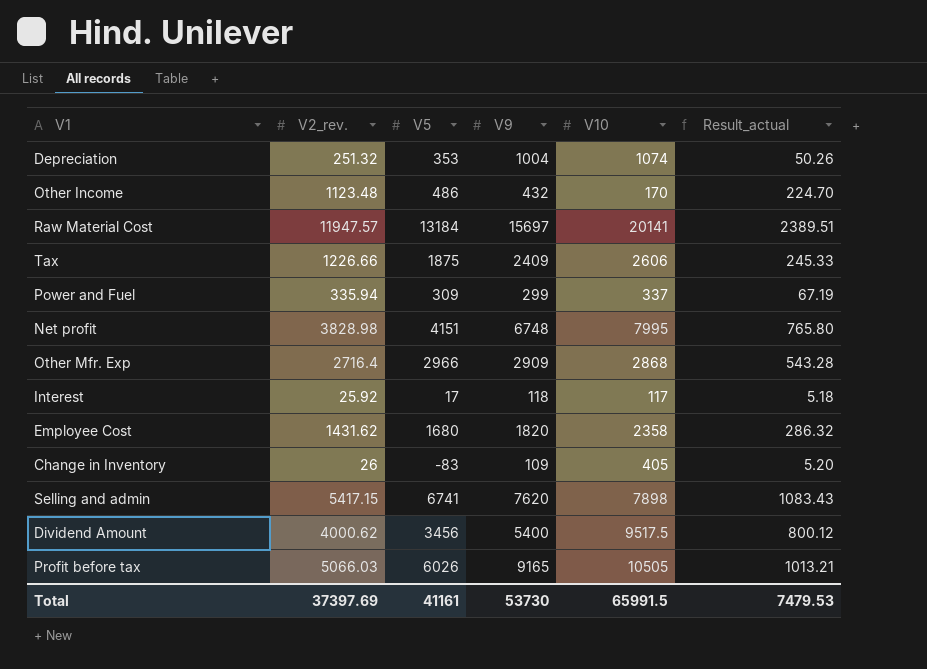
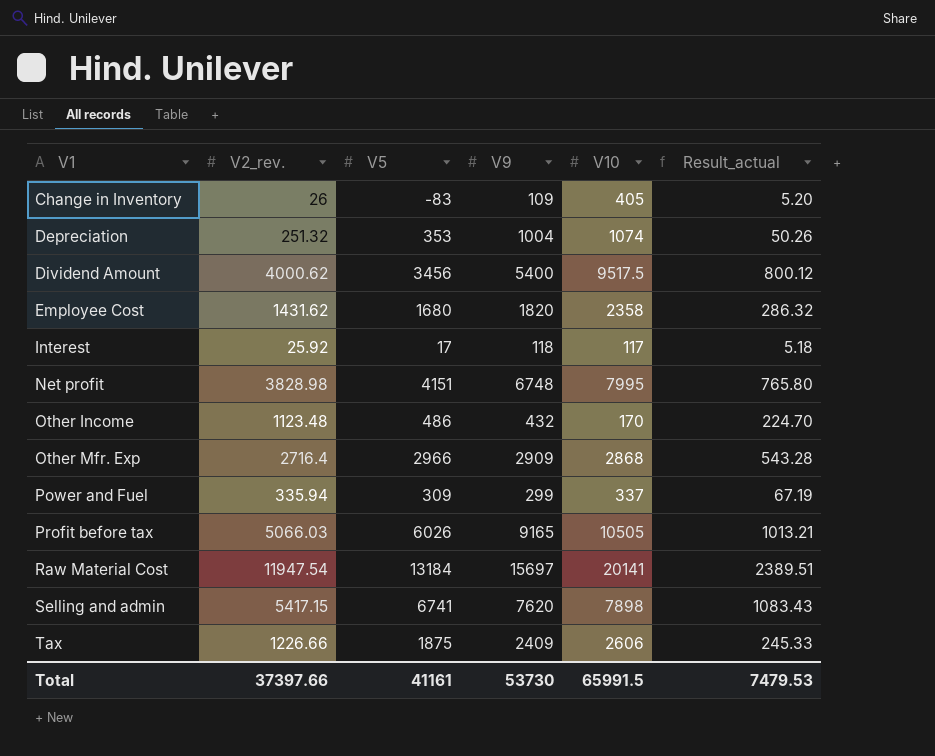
row order: none -> V1 ascending
Raw Material Cost | V2_rev.: 11947.57 -> 11947.54
Total | V2_rev.: 37397.69 -> 37397.66

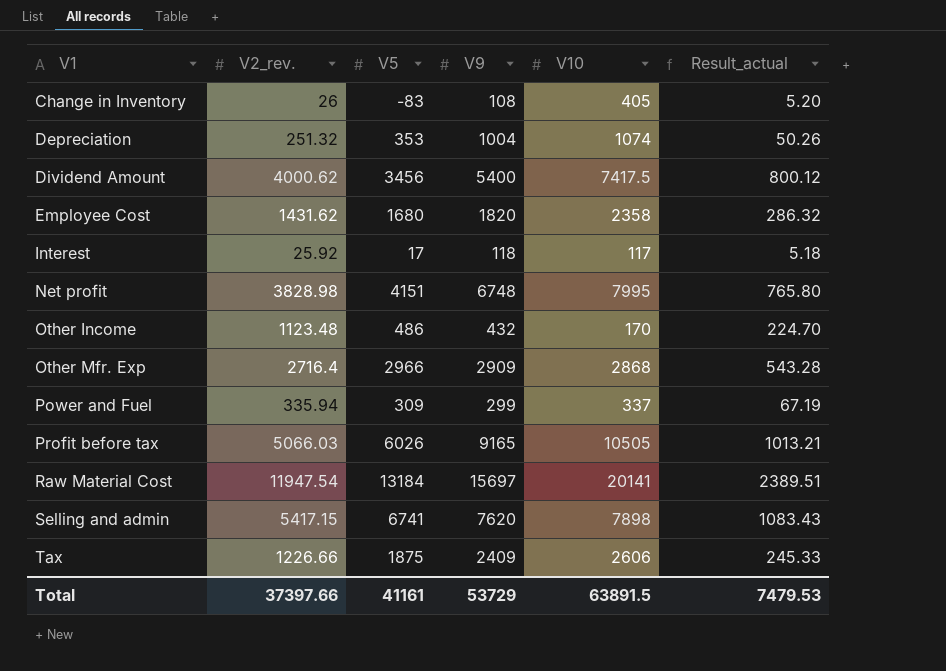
Change in Inventory | V9: 109 -> 108
Dividend Amount | V10: 9517.5 -> 7417.5
Total | V9: 53730 -> 53729
Total | V10: 65991.5 -> 63891.5

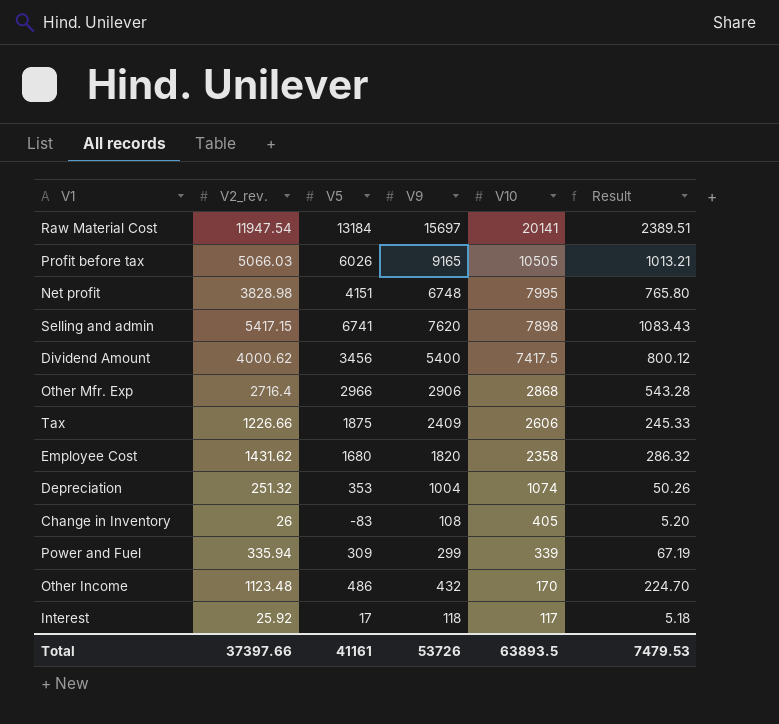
row order: V1 ascending -> V10 descending
column name: Result_actual -> Result
Other Mfr. Exp | V9: 2909 -> 2906
Power and Fuel | V10: 337 -> 339
Total | V9: 53729 -> 53726
Total | V10: 63891.5 -> 63893.5

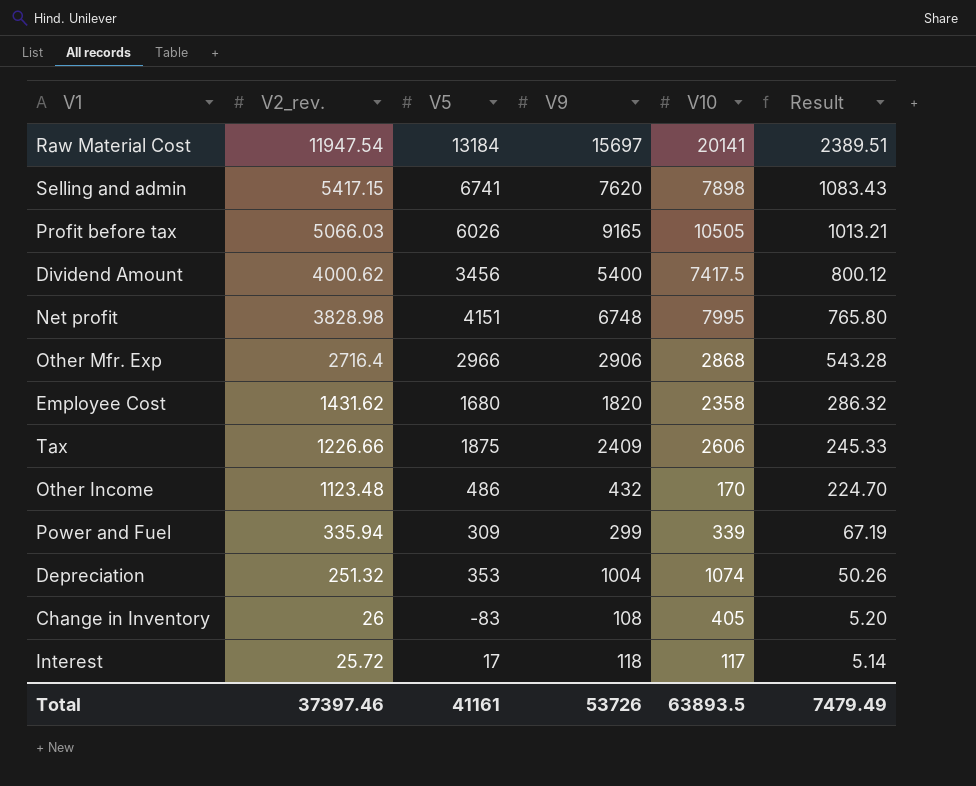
row order: V10 descending -> V2_rev. descending
Interest | V2_rev.: 25.92 -> 25.72
Interest | Result: 5.18 -> 5.14
Total | V2_rev.: 37397.66 -> 37397.46
Total | Result: 7479.53 -> 7479.49

